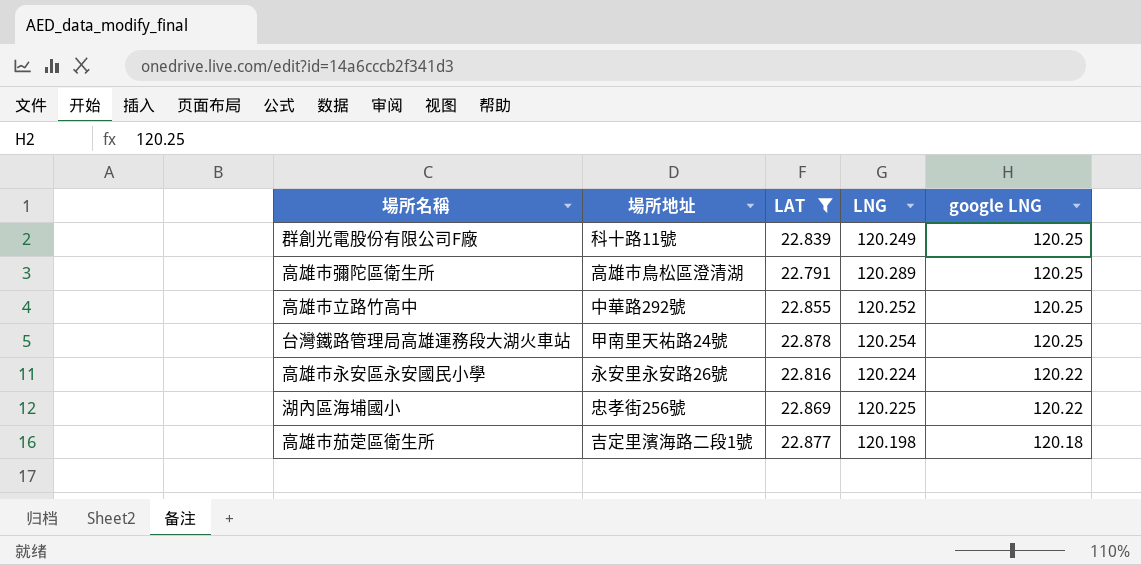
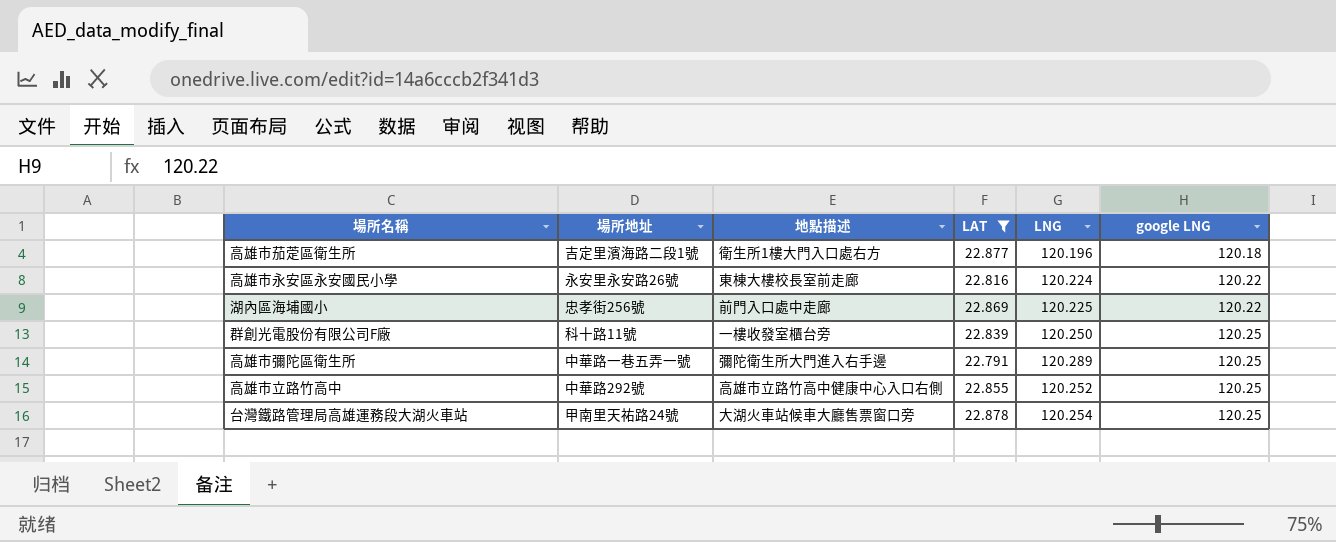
row order: google LNG descending -> google LNG ascending
column 地點描述 | position: none -> 3
高雄市茄萣區衛生所 | LNG: 120.198 -> 120.196
群創光電股份有限公司F廠 | LNG: 120.249 -> 120.250
高雄市彌陀區衛生所 | 場所地址: 高雄市鳥松區澄清湖 -> 中華路一巷五弄一號

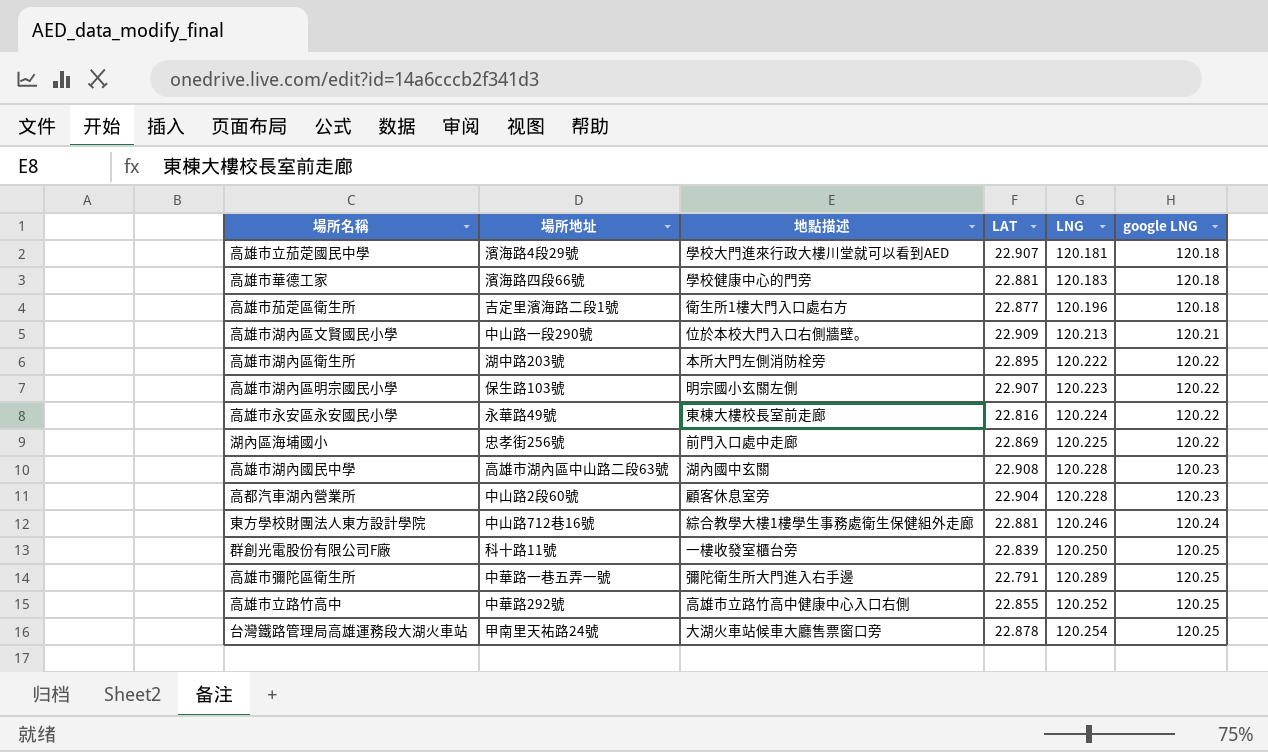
filter: LAT <= 22.878 -> none
高雄市永安區永安國民小學 | 場所地址: 永安里永安路26號 -> 永華路49號

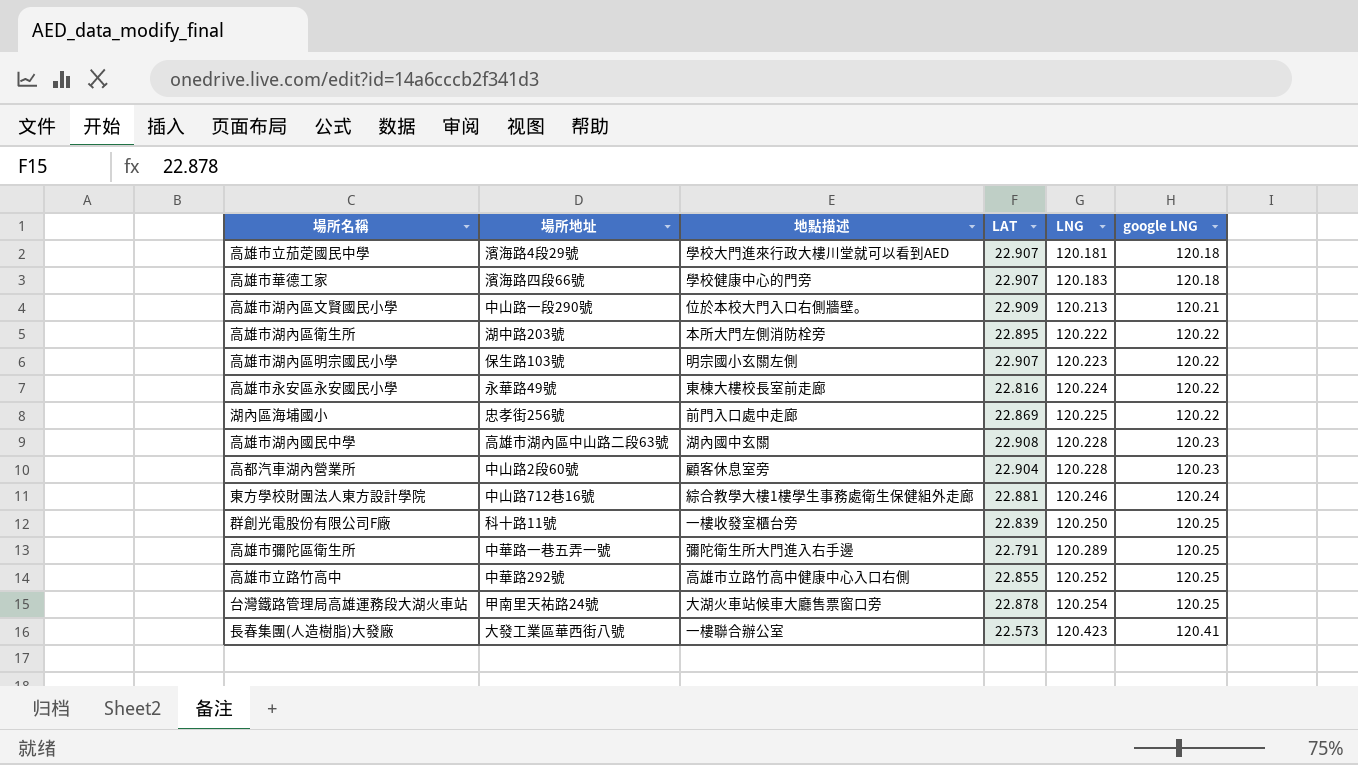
row 高雄市茄萣區衛生所: 吉定里濱海路二段1號 | 衛生所1樓大門入口處右方 | 22.877 | 120.196 | 120.18 -> none
高雄市華德工家 | LAT: 22.881 -> 22.907
row 長春集團(人造樹脂)大發廠: none -> 大發工業區華西街八號 | 一樓聯合辦公室 | 22.573 | 120.423 | 120.41

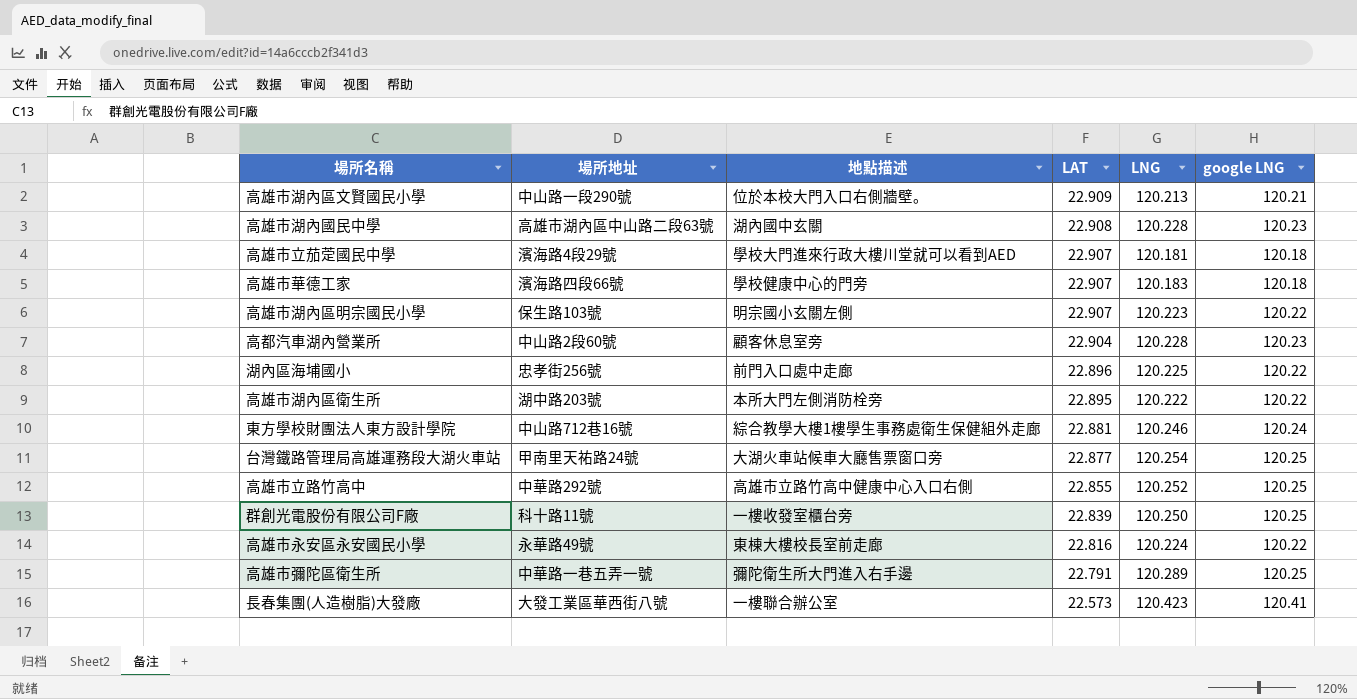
row order: google LNG ascending -> LAT descending
湖內區海埔國小 | LAT: 22.869 -> 22.896
台灣鐵路管理局高雄運務段大湖火車站 | LAT: 22.878 -> 22.877

